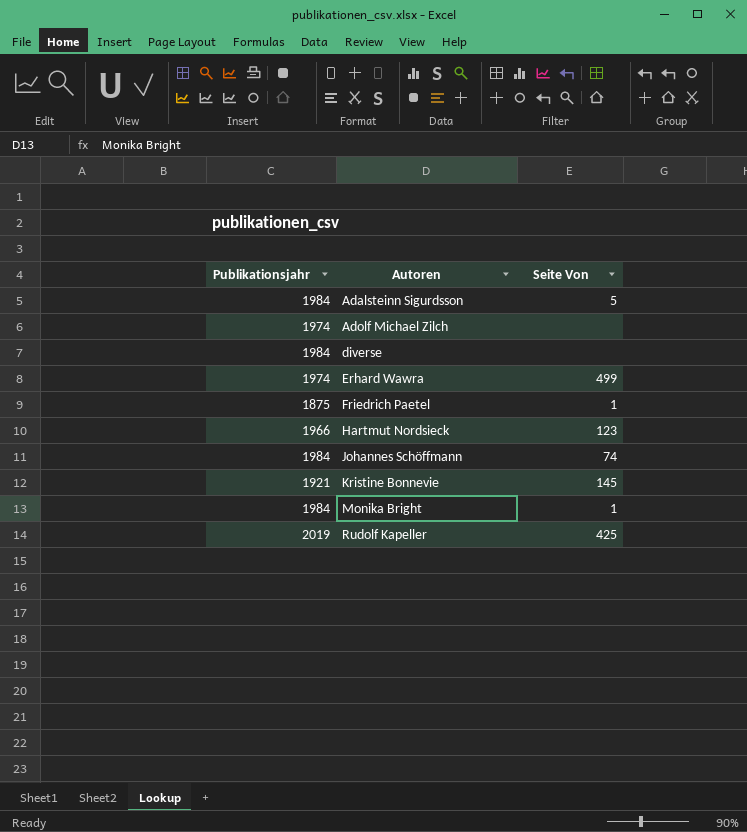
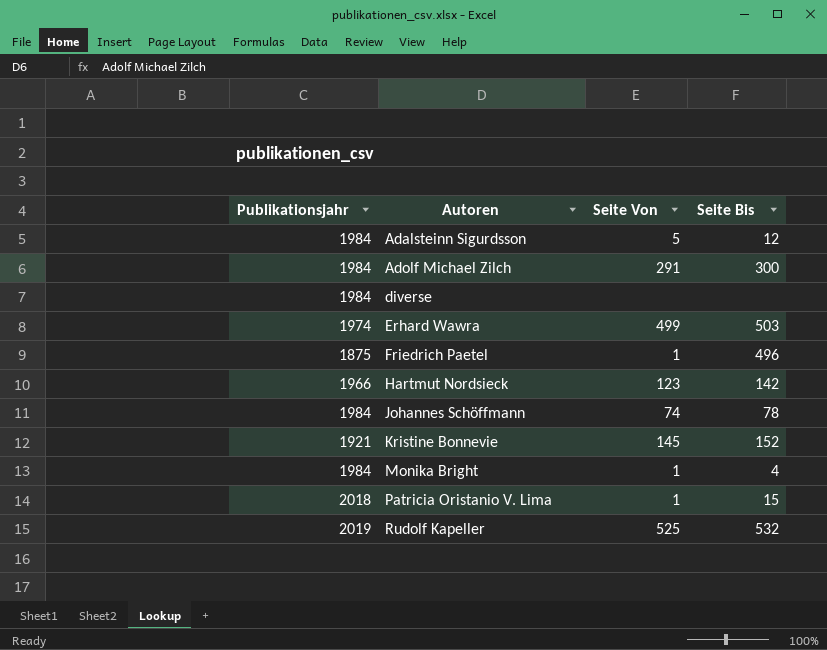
column Seite Bis | position: none -> 4
Adolf Michael Zilch | Publikationsjahr: 1974 -> 1984
Adolf Michael Zilch | Seite Von: none -> 291
row Patricia Oristanio V. Lima: none -> 2018 | 1 | 15
Rudolf Kapeller | Seite Von: 425 -> 525

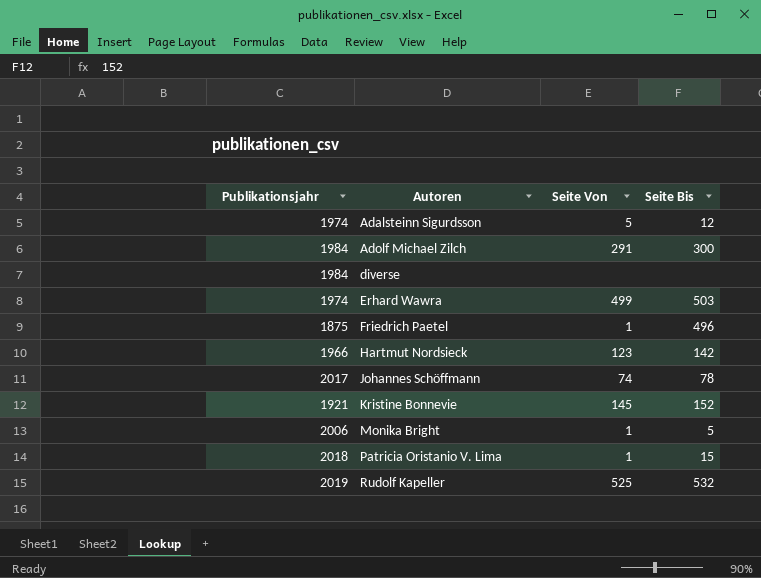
Adalsteinn Sigurdsson | Publikationsjahr: 1984 -> 1974
Johannes Schöffmann | Publikationsjahr: 1984 -> 2017
Monika Bright | Publikationsjahr: 1984 -> 2006
Monika Bright | Seite Bis: 4 -> 5

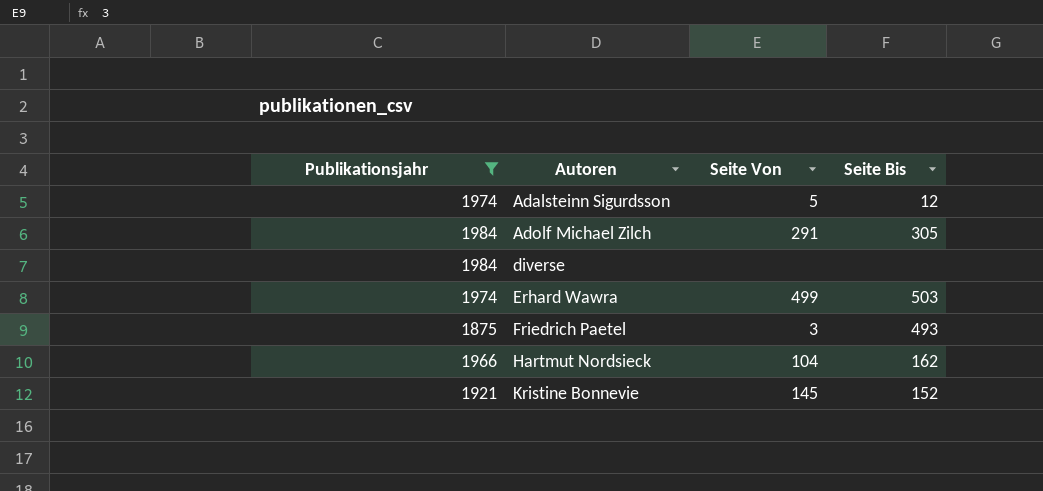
filter: none -> Publikationsjahr <= 1984
Adolf Michael Zilch | Seite Bis: 300 -> 305
Friedrich Paetel | Seite Von: 1 -> 3
Friedrich Paetel | Seite Bis: 496 -> 493
Hartmut Nordsieck | Seite Von: 123 -> 104
Hartmut Nordsieck | Seite Bis: 142 -> 162

